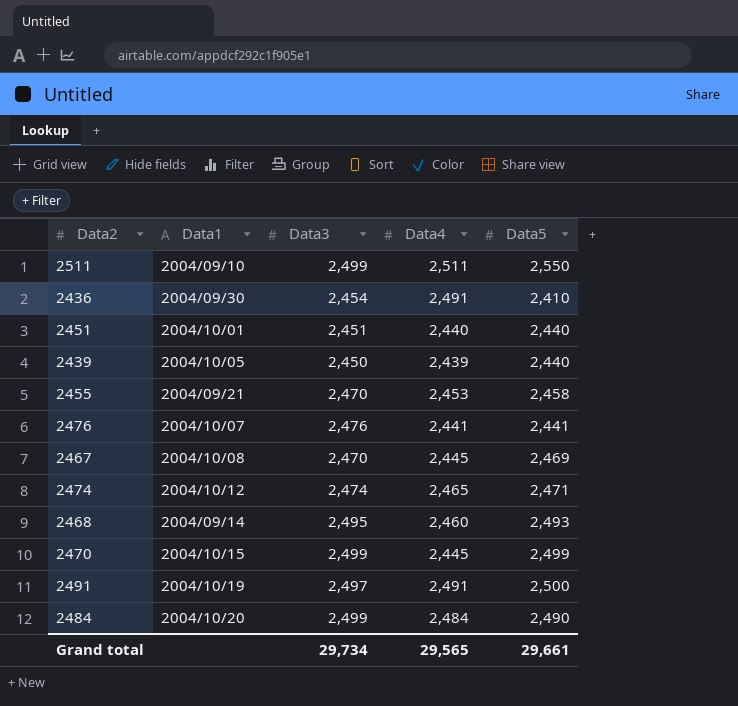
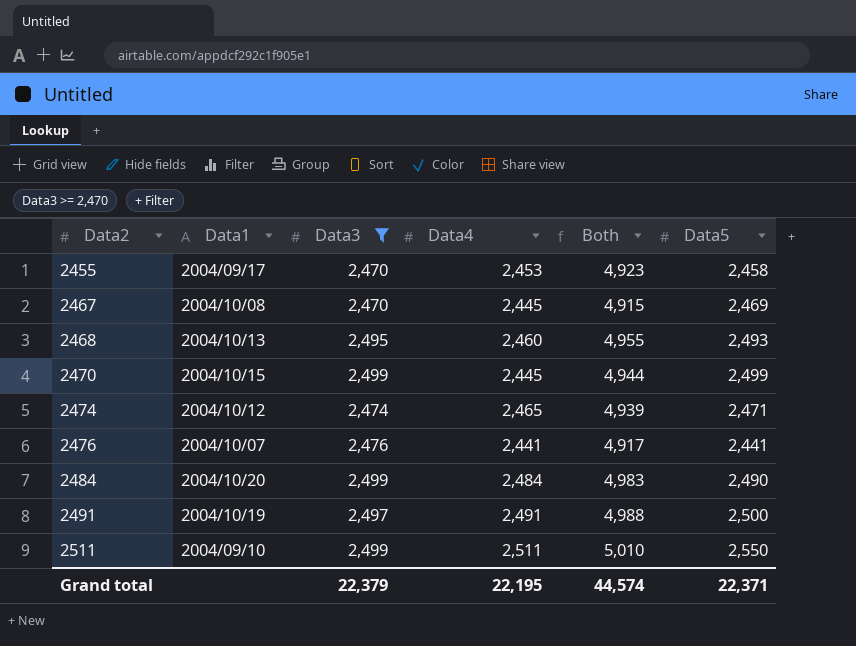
filter: none -> Data3 >= 2,470
row order: none -> Data2 ascending
column Both | formula: none -> [Data3] + [Data4]
2455 | Data1: 2004/09/21 -> 2004/09/17
2468 | Data1: 2004/09/14 -> 2004/10/13
Grand total | Data3: 29,734 -> 22,379
Grand total | Data4: 29,565 -> 22,195
Grand total | Data5: 29,661 -> 22,371

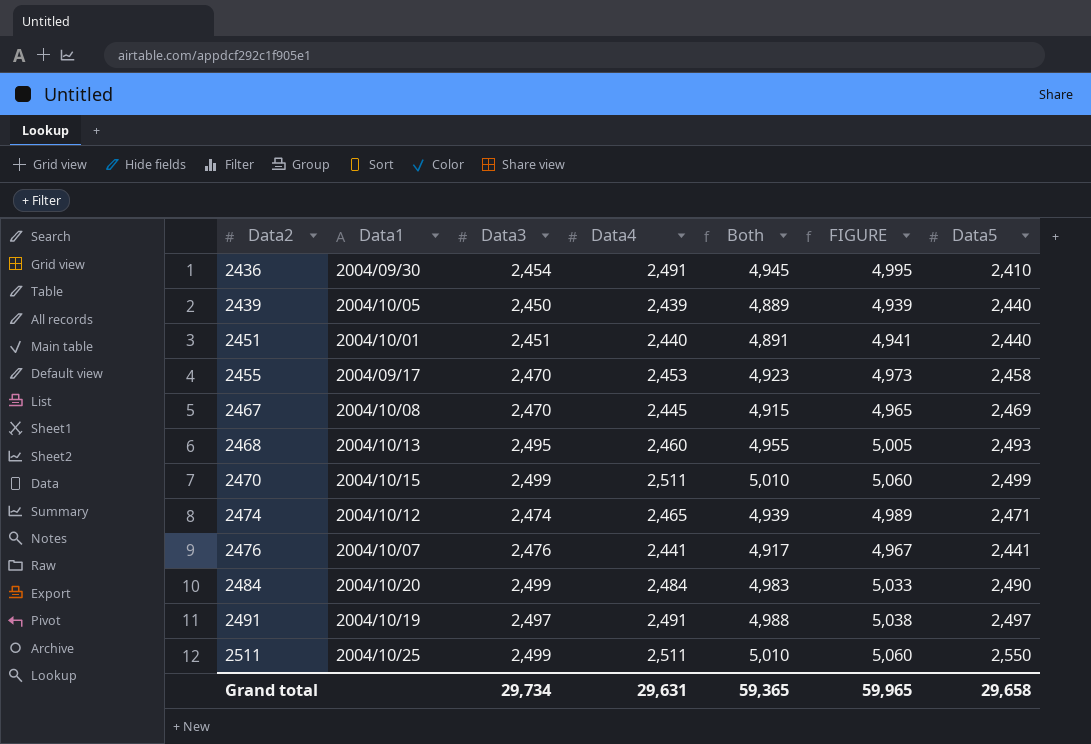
filter: Data3 >= 2,470 -> none
column FIGURE | formula: none -> [Both] + 50
2470 | Data4: 2,445 -> 2,511
2470 | Both: 4,944 -> 5,010
2491 | Data5: 2,500 -> 2,497
2511 | Data1: 2004/09/10 -> 2004/10/25
Grand total | Data3: 22,379 -> 29,734
Grand total | Data4: 22,195 -> 29,631
Grand total | Both: 44,574 -> 59,365
Grand total | Data5: 22,371 -> 29,658

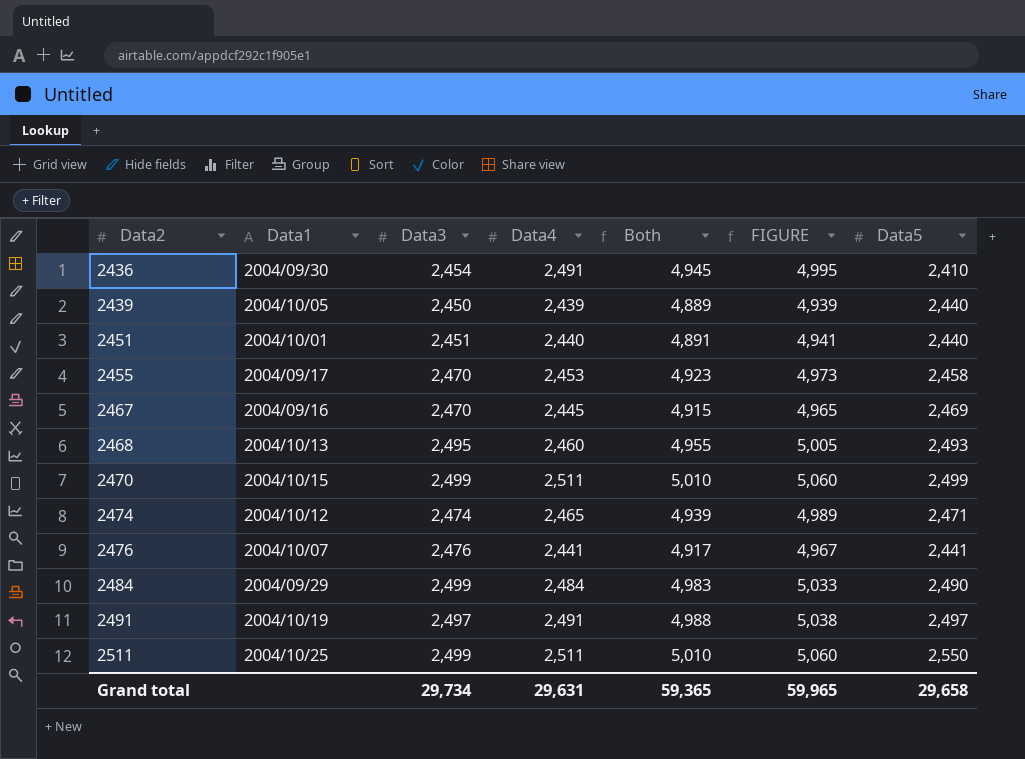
2467 | Data1: 2004/10/08 -> 2004/09/16
2484 | Data1: 2004/10/20 -> 2004/09/29

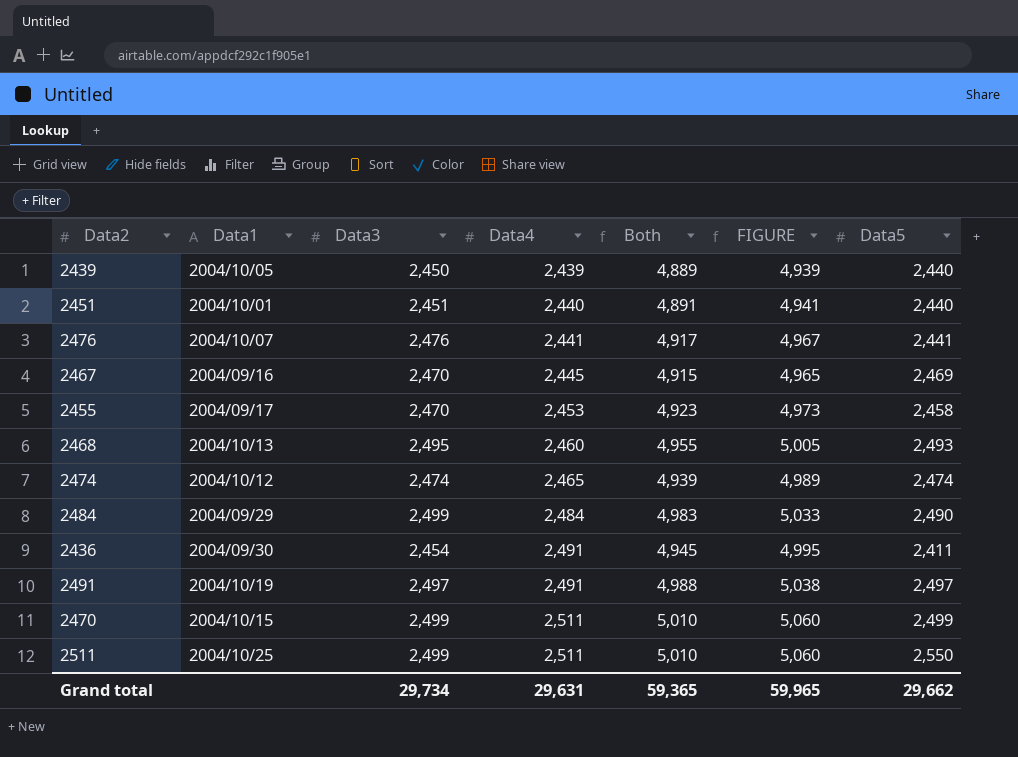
row order: Data2 ascending -> Data4 ascending
2474 | Data5: 2,471 -> 2,474
2436 | Data5: 2,410 -> 2,411
Grand total | Data5: 29,658 -> 29,662

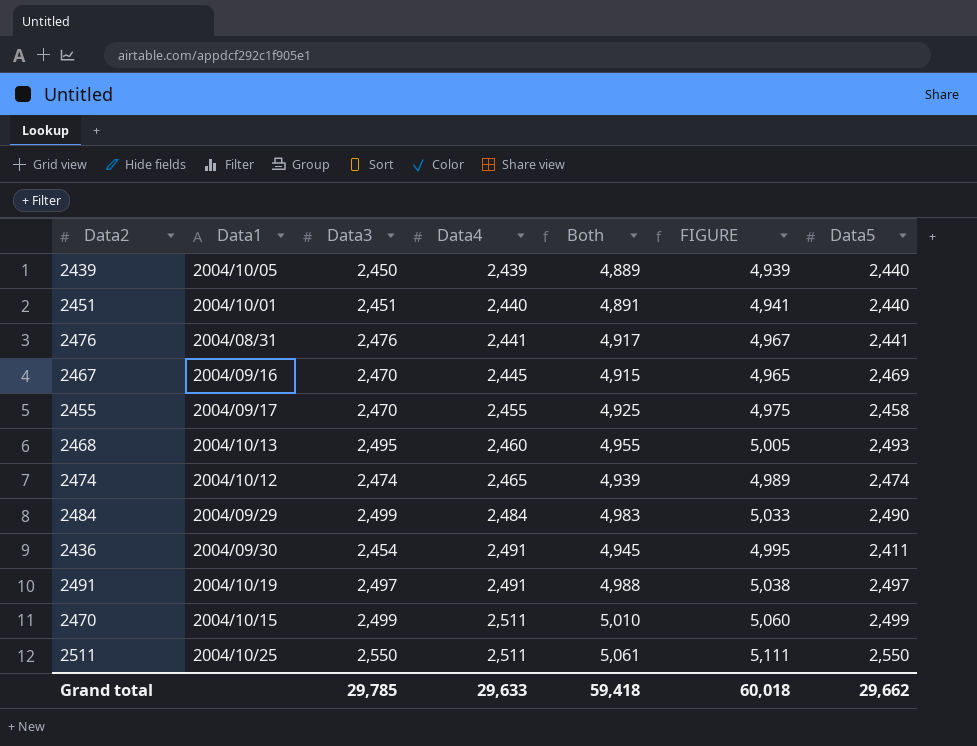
2476 | Data1: 2004/10/07 -> 2004/08/31
2455 | Data4: 2,453 -> 2,455
2455 | Both: 4,923 -> 4,925
2455 | FIGURE: 4,973 -> 4,975
2511 | Data3: 2,499 -> 2,550
2511 | Both: 5,010 -> 5,061
2511 | FIGURE: 5,060 -> 5,111
Grand total | Data3: 29,734 -> 29,785
Grand total | Data4: 29,631 -> 29,633
Grand total | Both: 59,365 -> 59,418
Grand total | FIGURE: 59,965 -> 60,018

